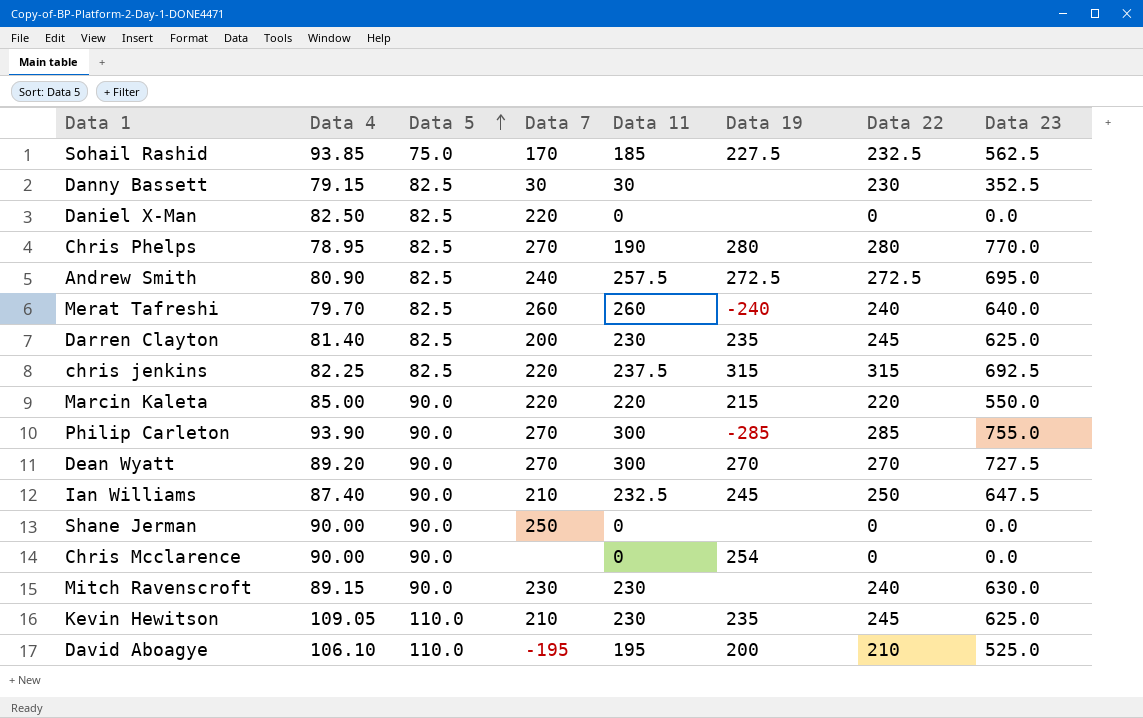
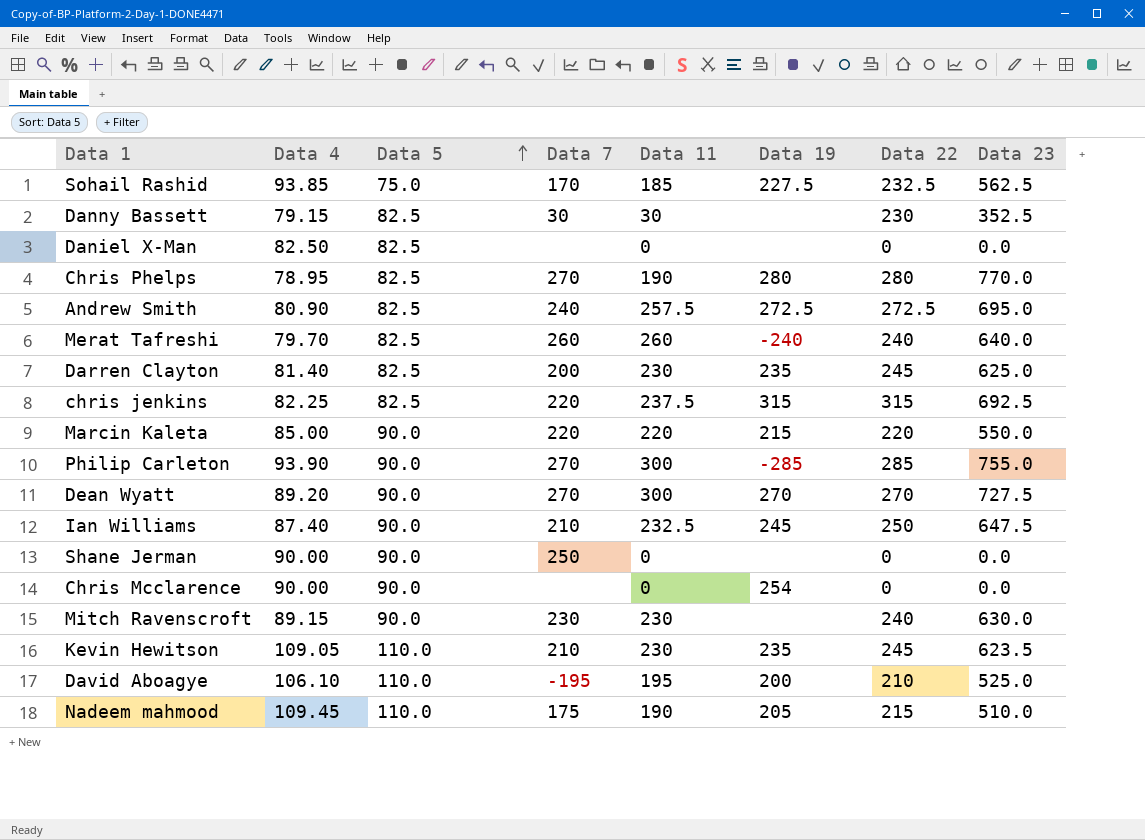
Daniel X-Man | Data 7: 220 -> none
Kevin Hewitson | Data 23: 625.0 -> 623.5
row Nadeem mahmood: none -> 109.45 | 110.0 | 175 | 190 | 205 | 215 | 510.0

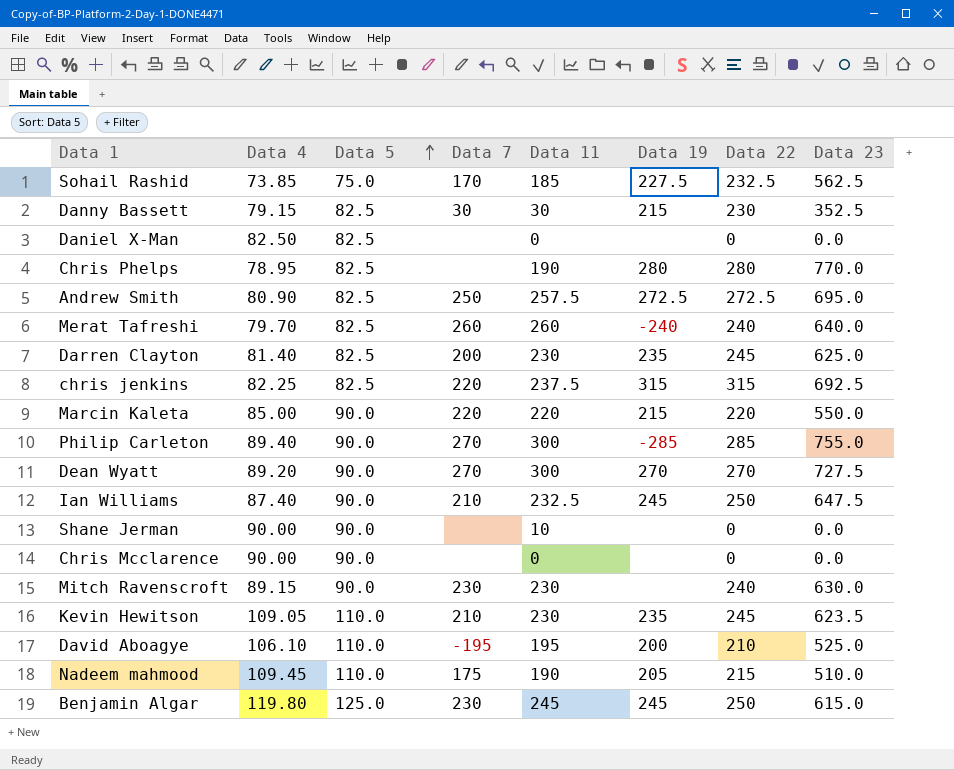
Sohail Rashid | Data 4: 93.85 -> 73.85
Danny Bassett | Data 19: none -> 215
Chris Phelps | Data 7: 270 -> none
Andrew Smith | Data 7: 240 -> 250
Philip Carleton | Data 4: 93.90 -> 89.40
Shane Jerman | Data 7: 250 -> none
Shane Jerman | Data 11: 0 -> 10
Chris Mcclarence | Data 19: 254 -> none
row Benjamin Algar: none -> 119.80 | 125.0 | 230 | 245 | 245 | 250 | 615.0

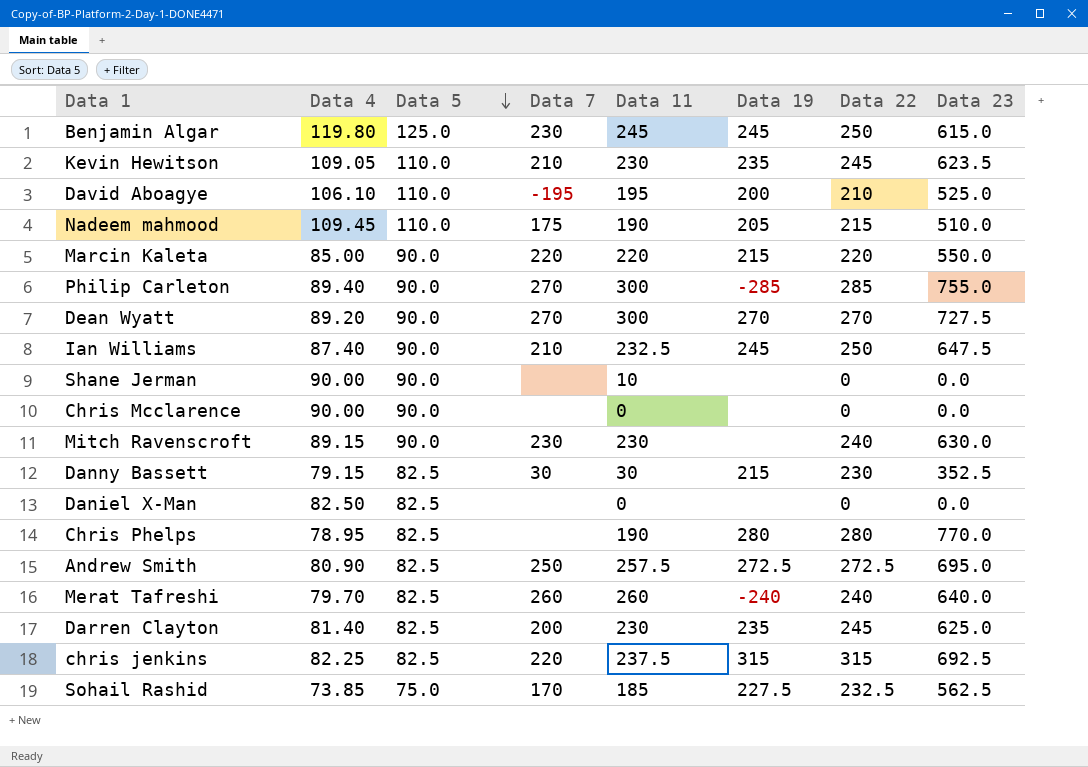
row order: Data 5 ascending -> Data 5 descending

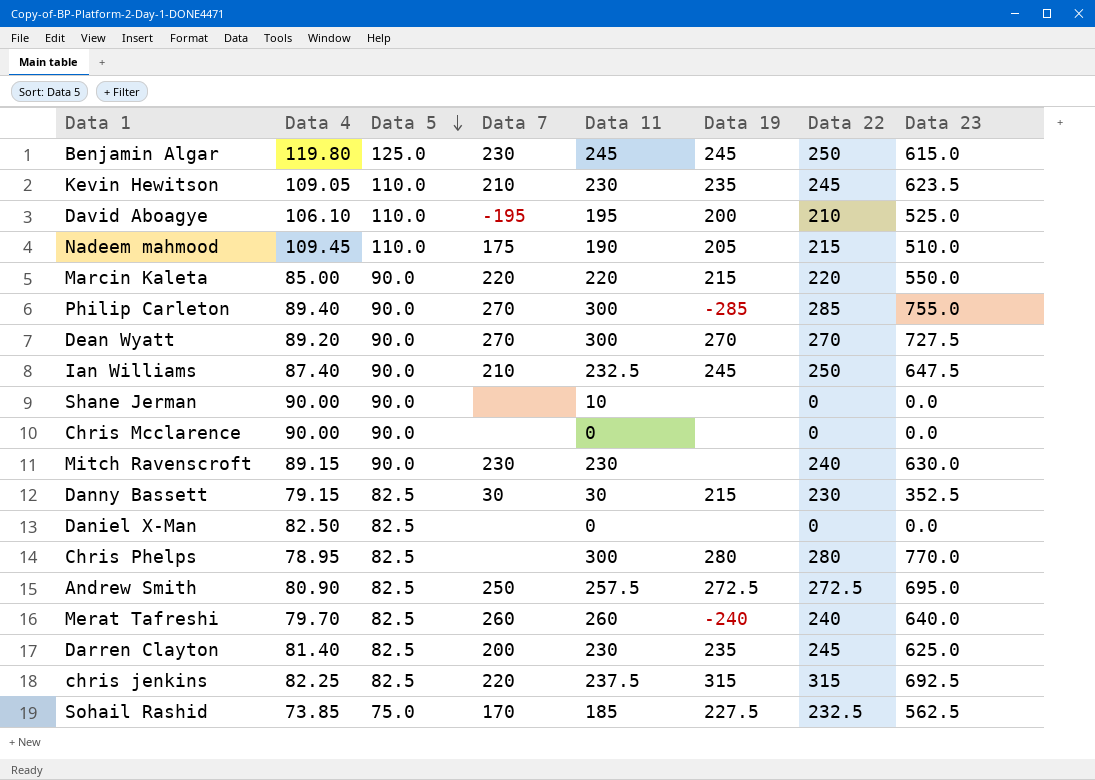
Chris Phelps | Data 11: 190 -> 300

